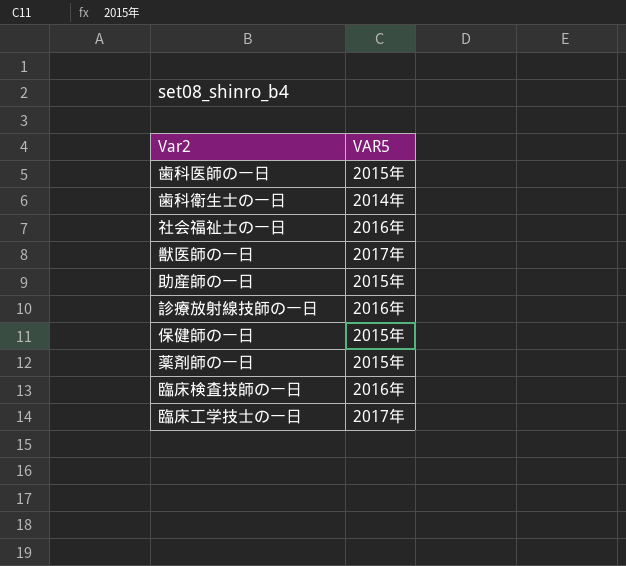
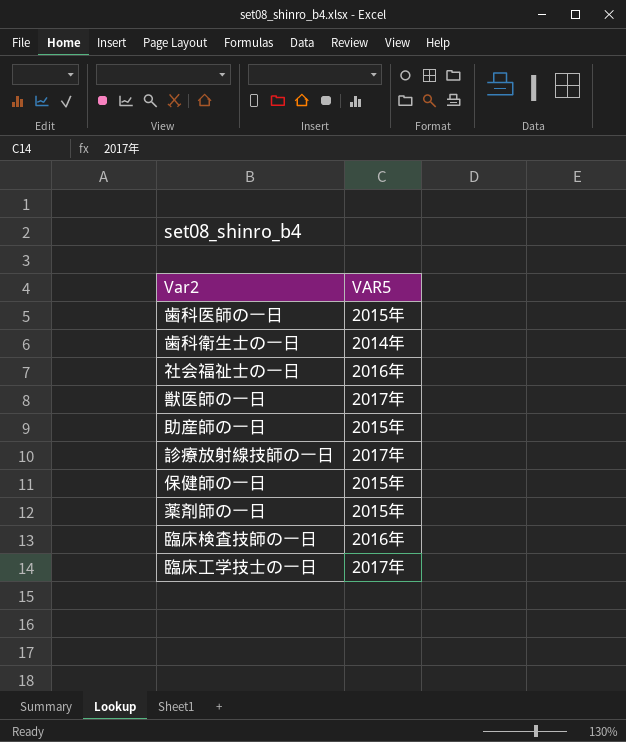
診療放射線技師の一日 | VAR5: 2016年 -> 2017年

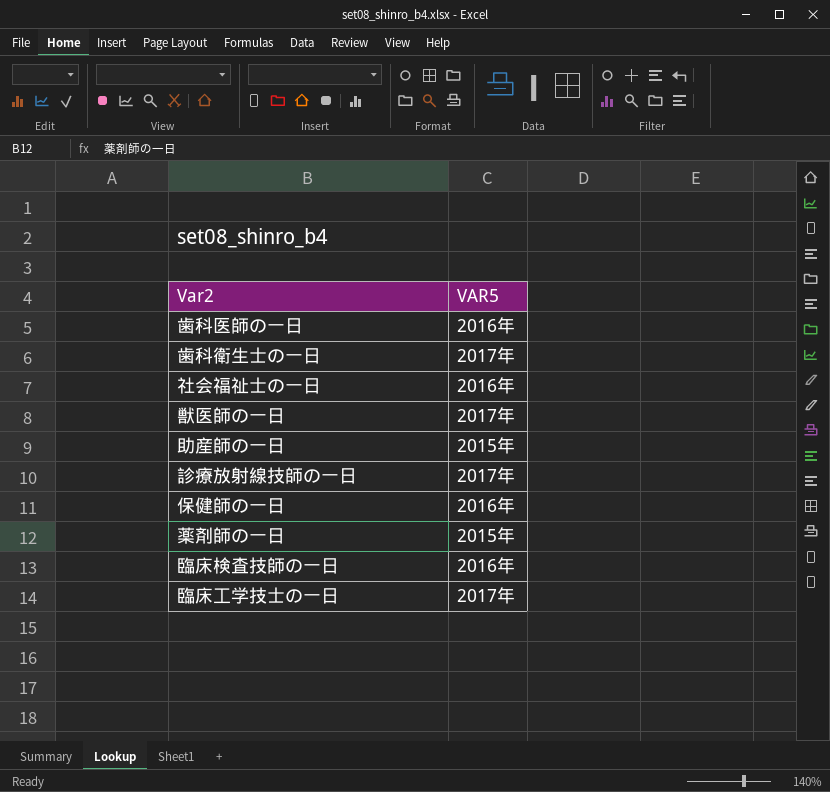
歯科医師の一日 | VAR5: 2015年 -> 2016年
歯科衛生士の一日 | VAR5: 2014年 -> 2017年
保健師の一日 | VAR5: 2015年 -> 2016年

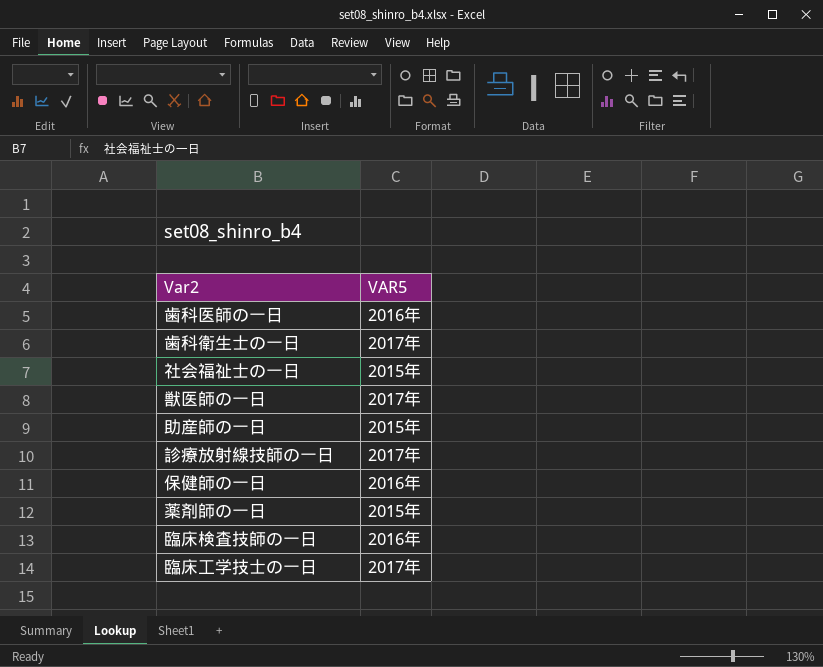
社会福祉士の一日 | VAR5: 2016年 -> 2015年

